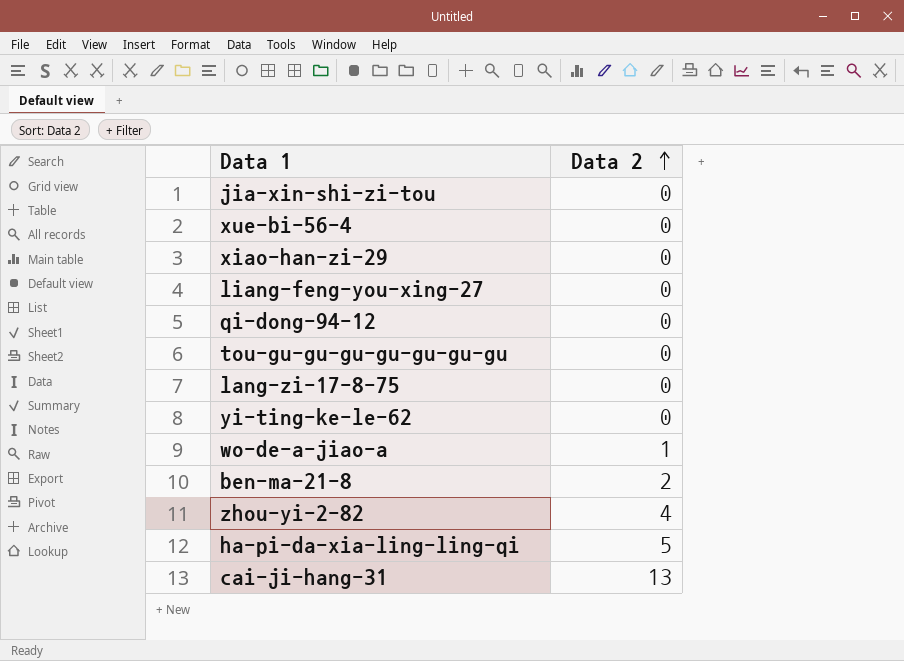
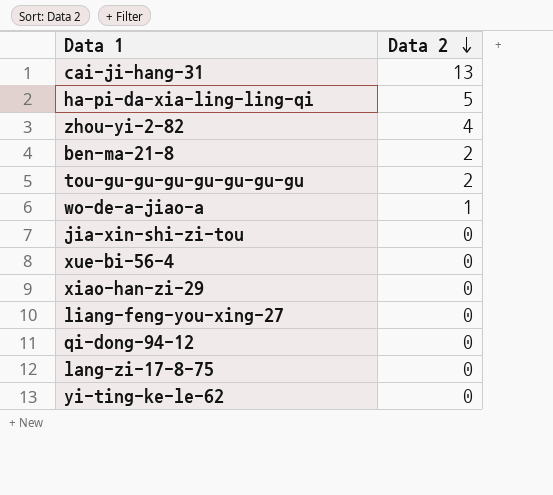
row order: Data 2 ascending -> Data 2 descending
tou-gu-gu-gu-gu-gu-gu-gu | Data 2: 0 -> 2

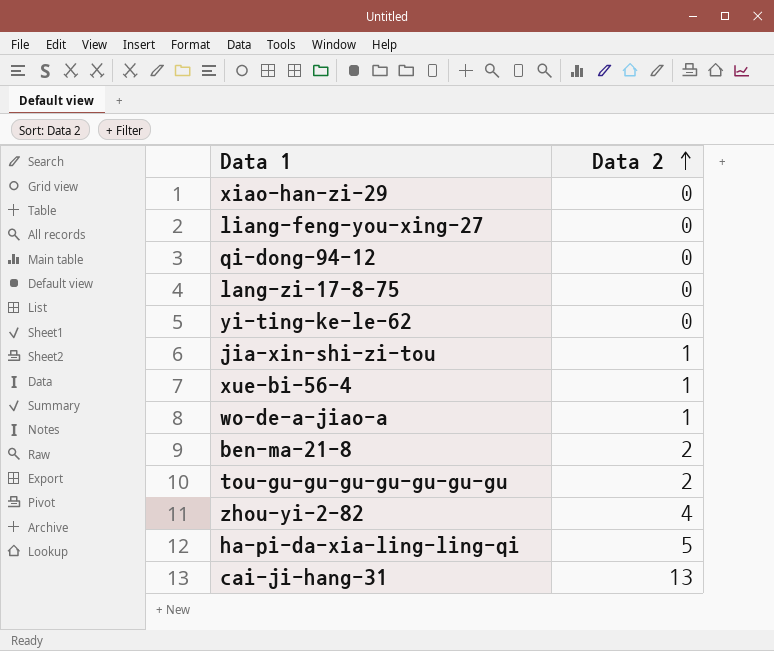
row order: Data 2 descending -> Data 2 ascending
jia-xin-shi-zi-tou | Data 2: 0 -> 1
xue-bi-56-4 | Data 2: 0 -> 1

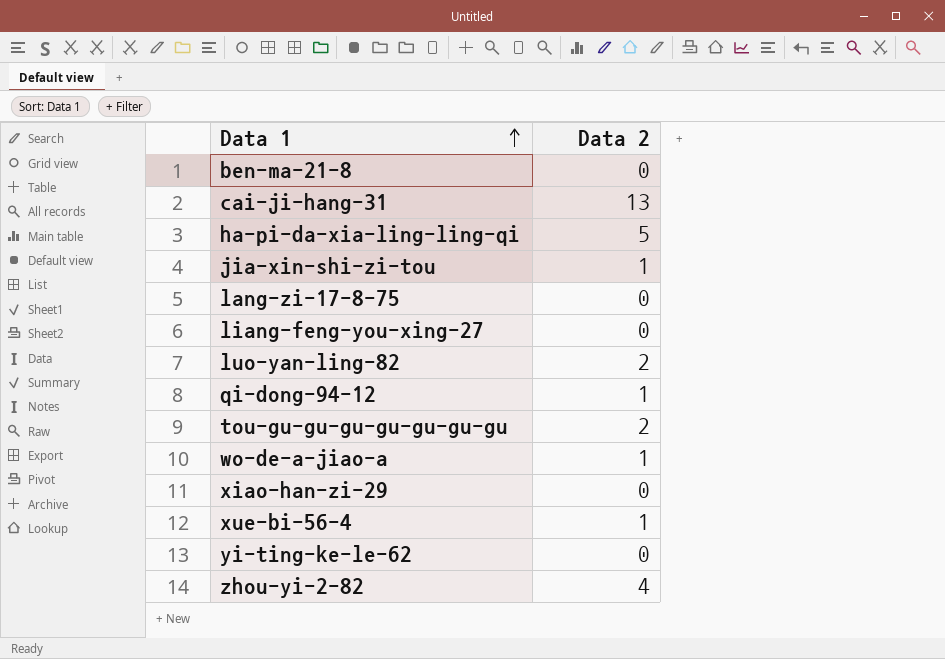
row order: Data 2 ascending -> Data 1 ascending
ben-ma-21-8 | Data 2: 2 -> 0
row luo-yan-ling-82: none -> 2
qi-dong-94-12 | Data 2: 0 -> 1

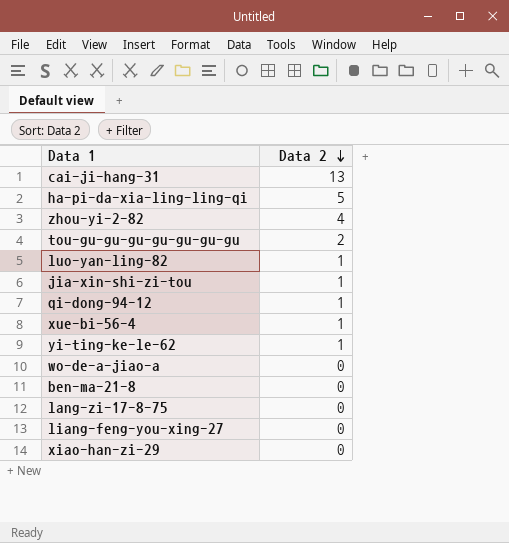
row order: Data 1 ascending -> Data 2 descending
luo-yan-ling-82 | Data 2: 2 -> 1
yi-ting-ke-le-62 | Data 2: 0 -> 1
wo-de-a-jiao-a | Data 2: 1 -> 0

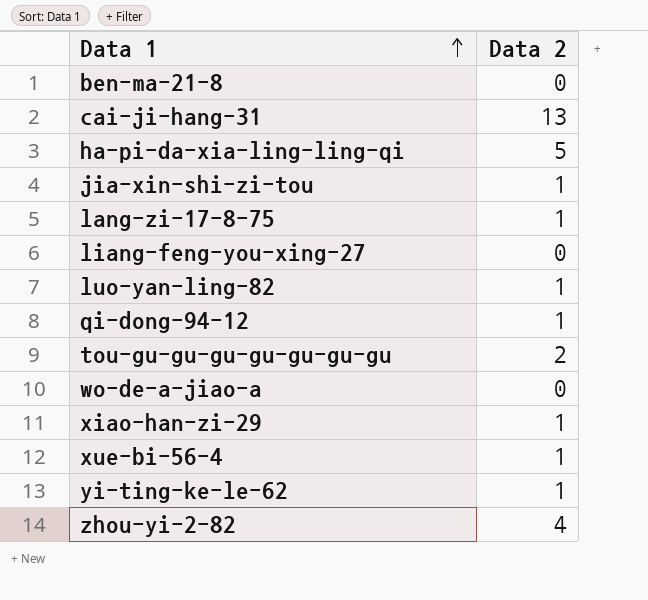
row order: Data 2 descending -> Data 1 ascending
lang-zi-17-8-75 | Data 2: 0 -> 1
xiao-han-zi-29 | Data 2: 0 -> 1

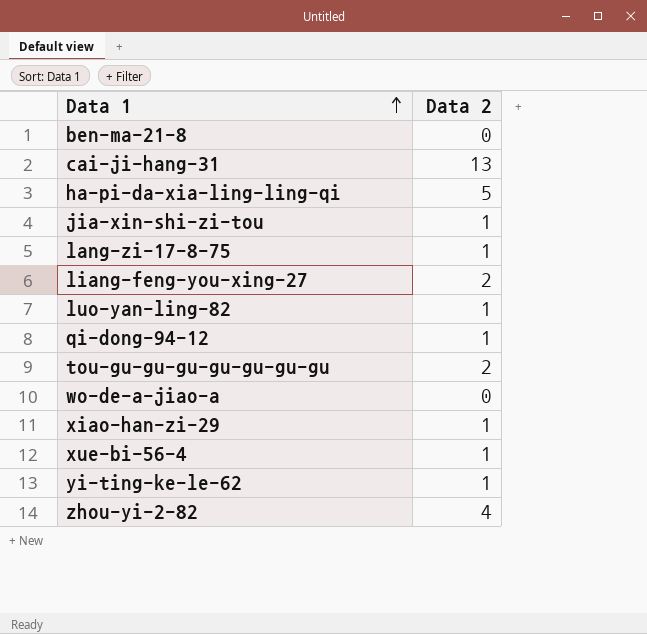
liang-feng-you-xing-27 | Data 2: 0 -> 2

